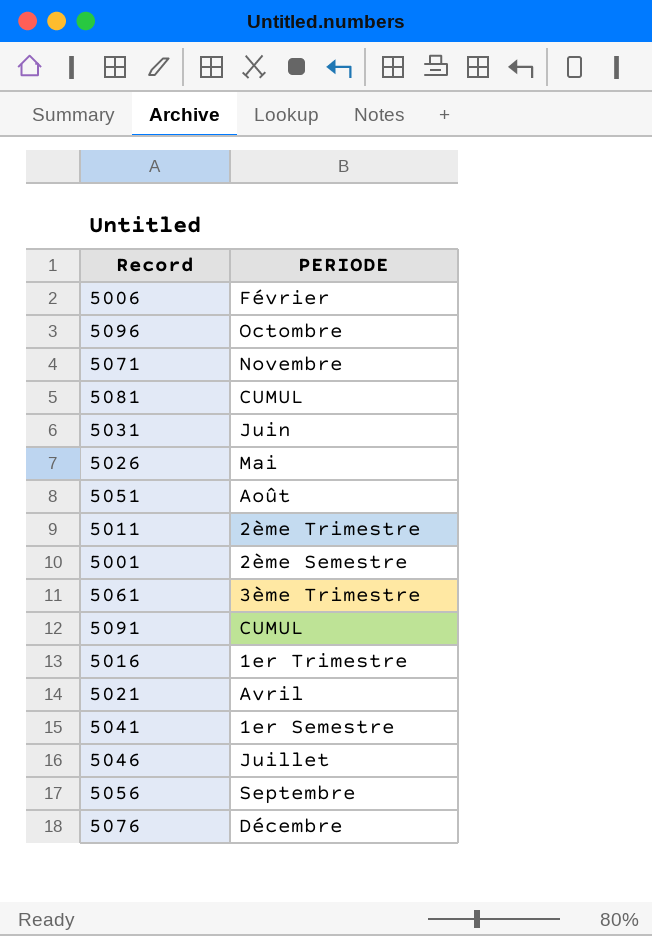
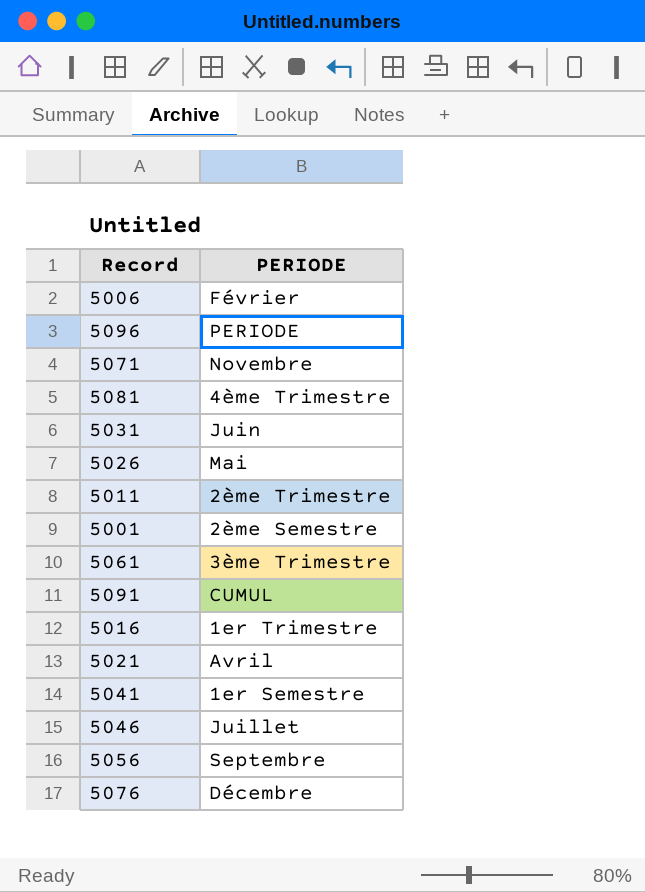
row 5051: Août -> none
5096 | PERIODE: Octombre -> PERIODE
5081 | PERIODE: CUMUL -> 4ème Trimestre

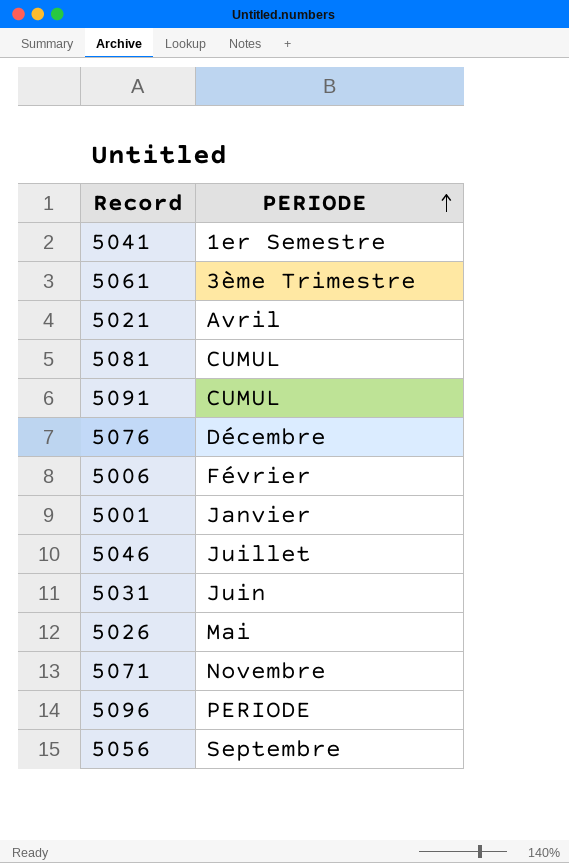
row order: none -> PERIODE ascending
row 5011: 2ème Trimestre -> none
row 5016: 1er Trimestre -> none
5081 | PERIODE: 4ème Trimestre -> CUMUL
5001 | PERIODE: 2ème Semestre -> Janvier

